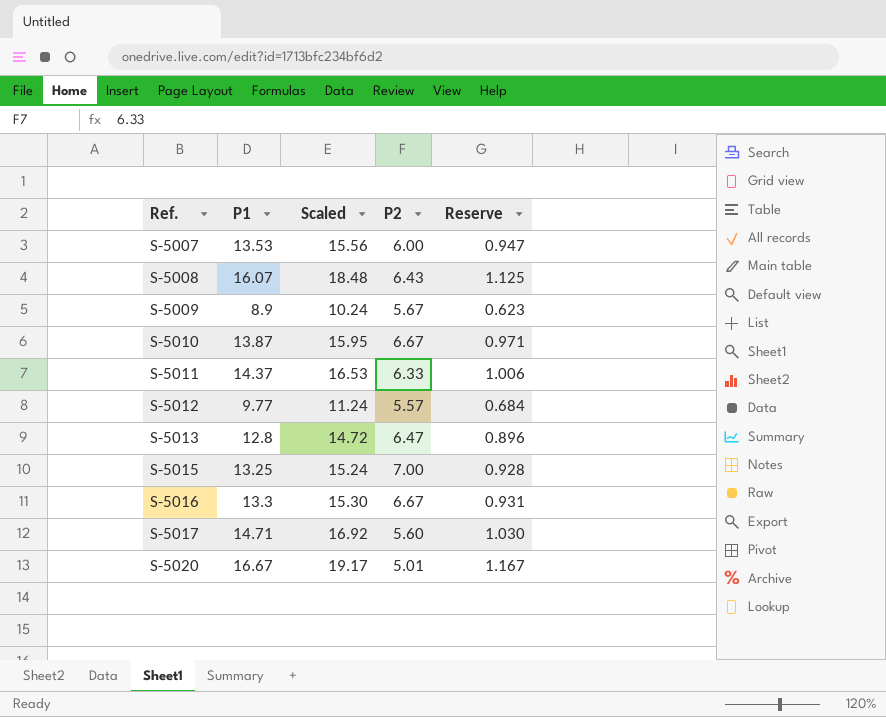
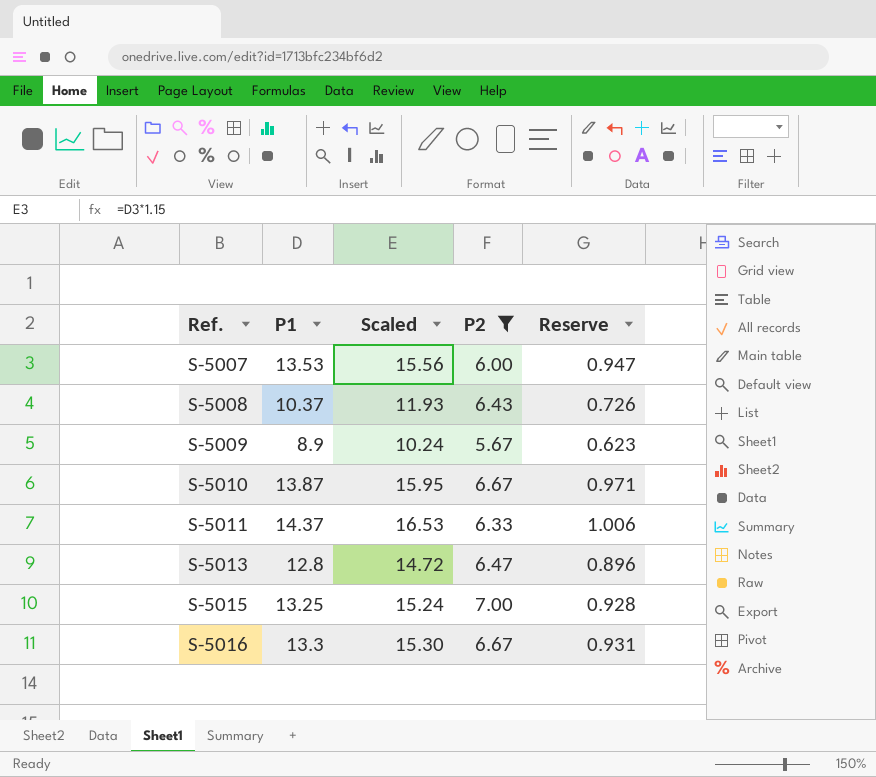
filter: none -> P2 >= 5.67
S-5008 | P1: 16.07 -> 10.37
S-5008 | Scaled: 18.48 -> 11.93
S-5008 | Reserve: 1.125 -> 0.726

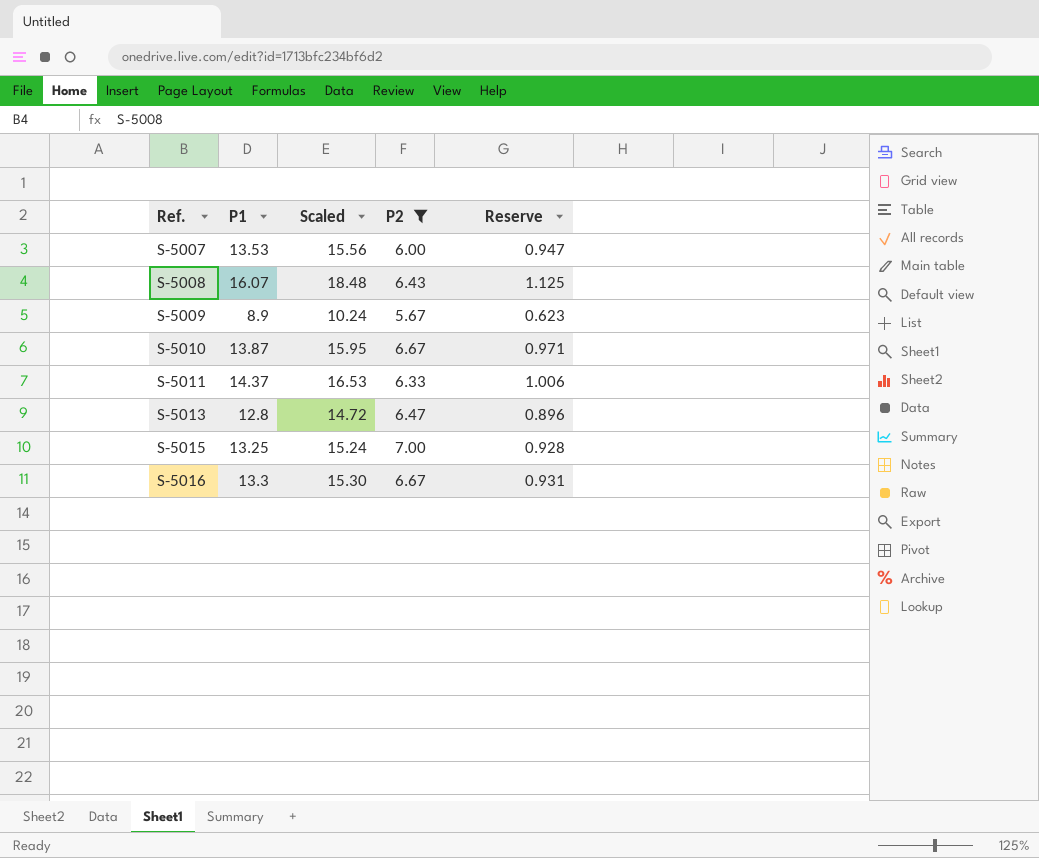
S-5008 | P1: 10.37 -> 16.07
S-5008 | Scaled: 11.93 -> 18.48
S-5008 | Reserve: 0.726 -> 1.125

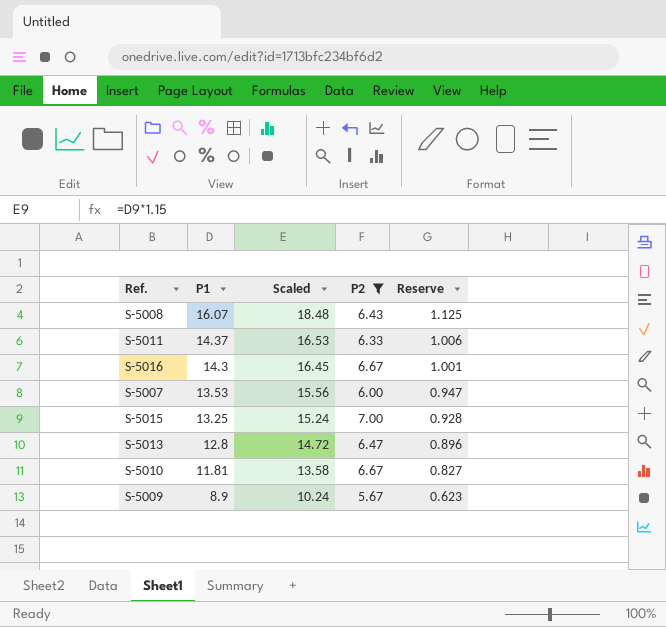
row order: Ref. ascending -> P1 descending
S-5016 | P1: 13.3 -> 14.3
S-5016 | Scaled: 15.30 -> 16.45
S-5016 | Reserve: 0.931 -> 1.001
S-5010 | P1: 13.87 -> 11.81
S-5010 | Scaled: 15.95 -> 13.58
S-5010 | Reserve: 0.971 -> 0.827

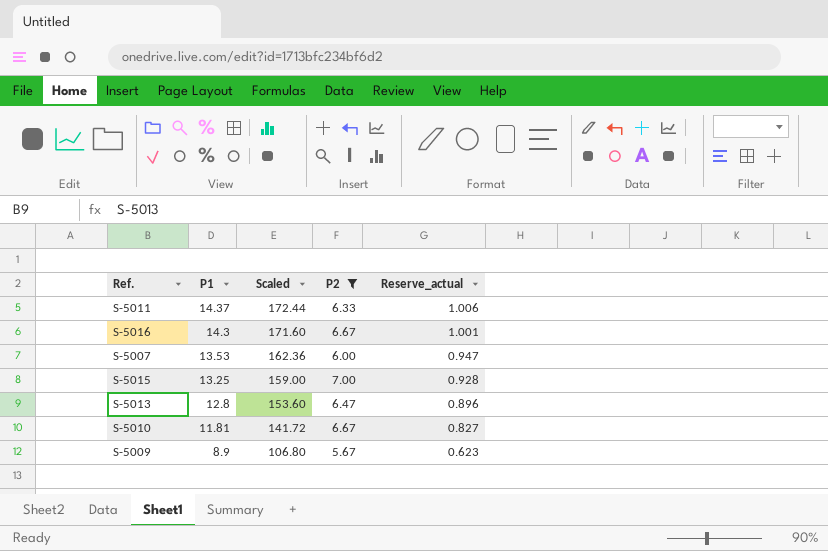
column Scaled | formula: [P1] * 1.15 -> [P1] * 12
column name: Reserve -> Reserve_actual
row S-5008: 16.07 | 18.48 | 6.43 | 1.125 -> none

